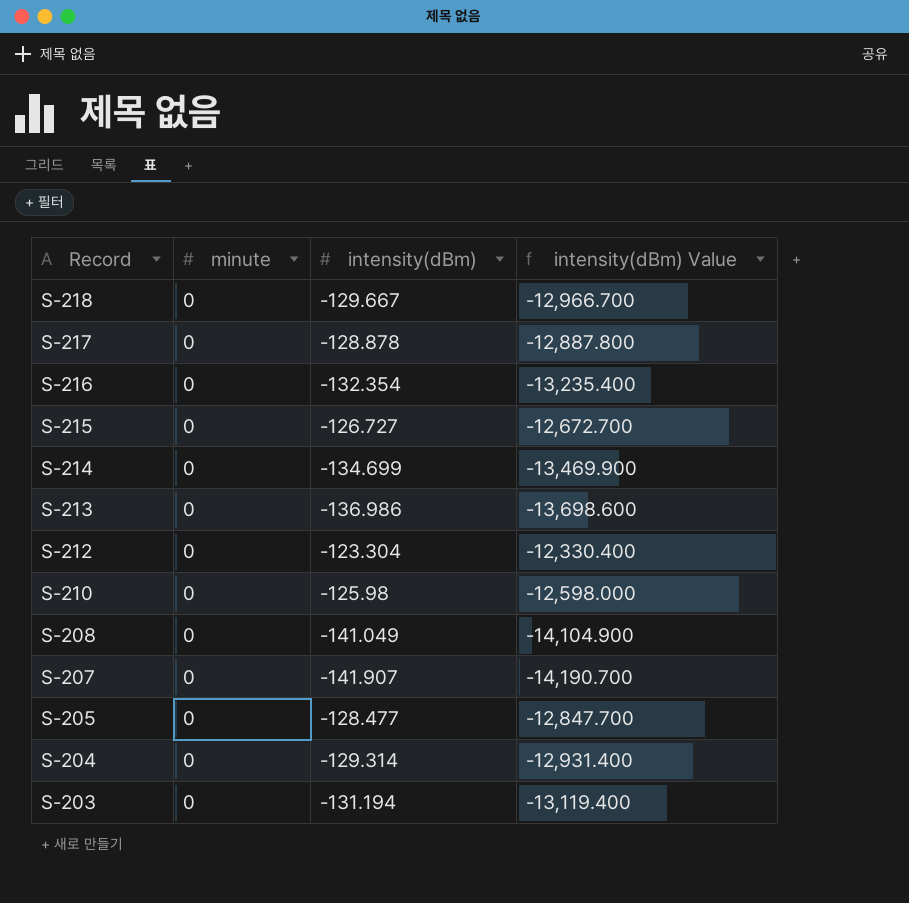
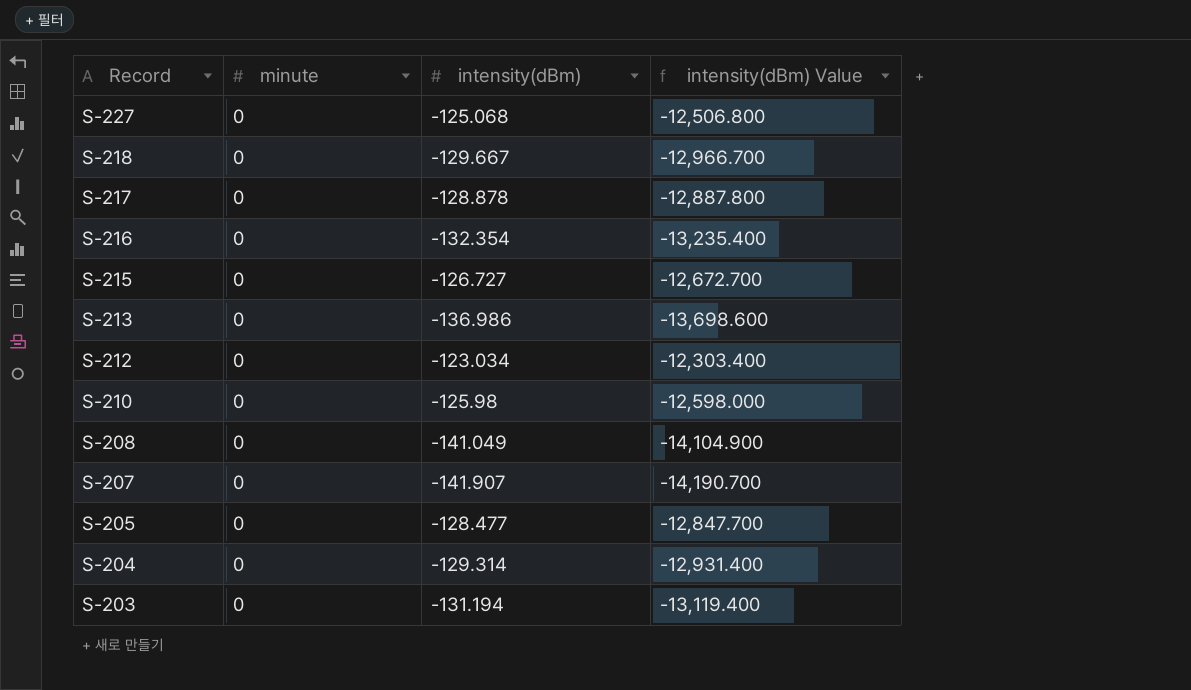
row S-214: 0 | -134.699 | -13,469.900 -> none
row S-227: none -> 0 | -125.068 | -12,506.800
S-212 | intensity(dBm): -123.304 -> -123.034
S-212 | intensity(dBm) Value: -12,330.400 -> -12,303.400

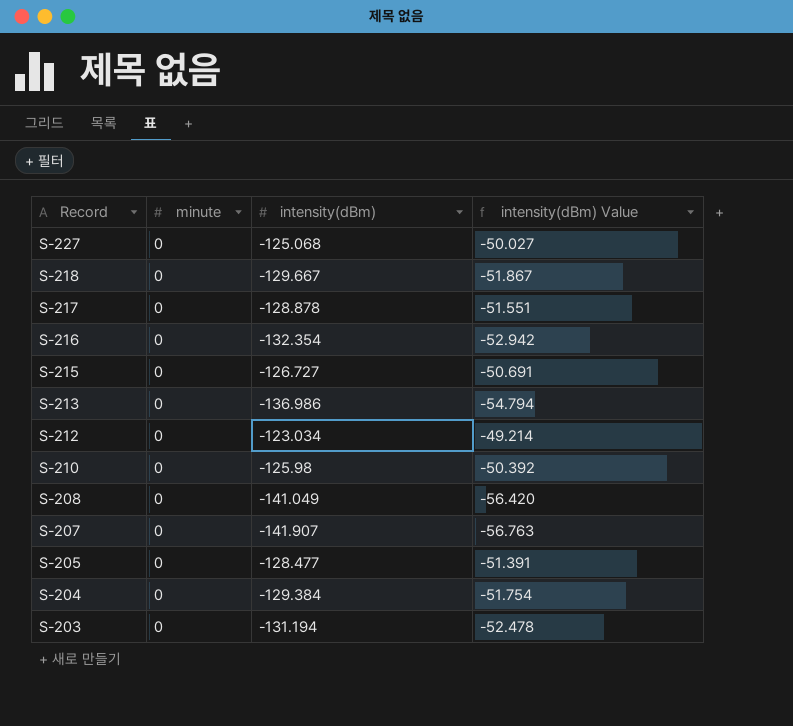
column intensity(dBm) Value | formula: [intensity(dBm)] * 100 -> [intensity(dBm)] * 0.4
S-204 | intensity(dBm): -129.314 -> -129.384

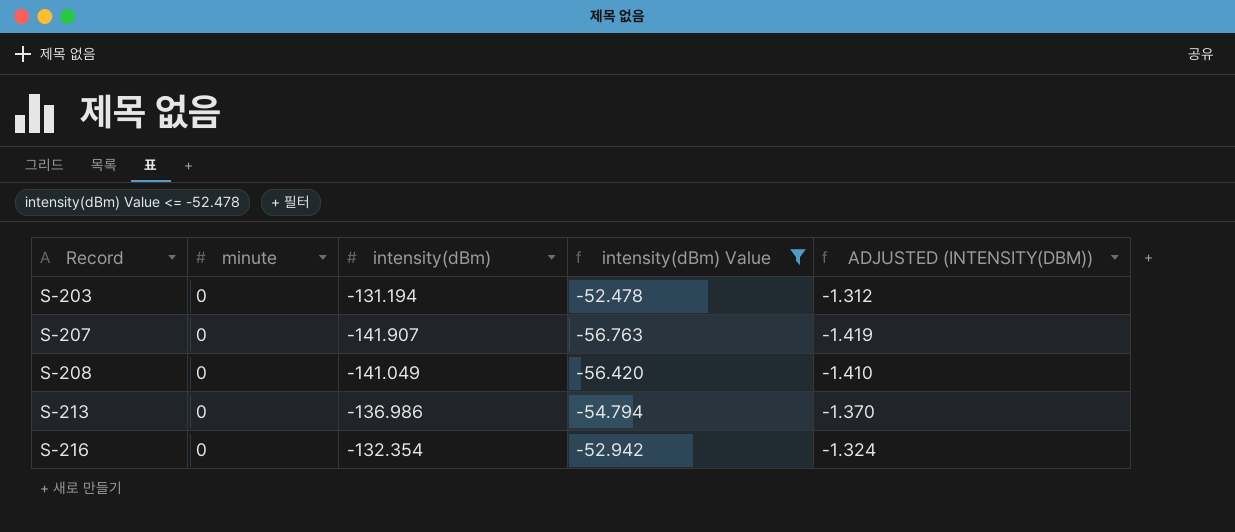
filter: none -> intensity(dBm) Value <= -52.478
row order: Record descending -> Record ascending
column ADJUSTED (INTENSITY(DBM)) | formula: none -> [intensity(dBm)] * 0.01

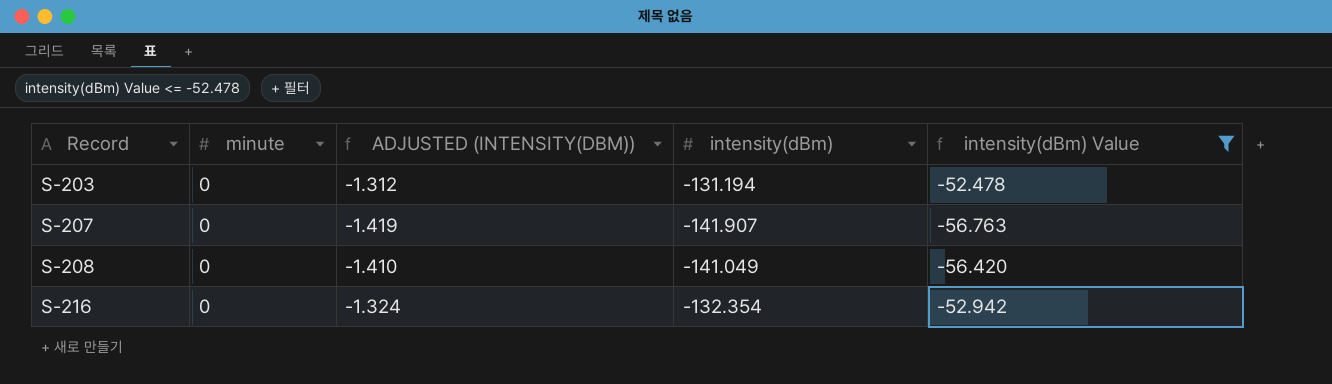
column ADJUSTED (INTENSITY(DBM)) | position: 5 -> 3
row S-213: 0 | -136.986 | -54.794 | -1.370 -> none

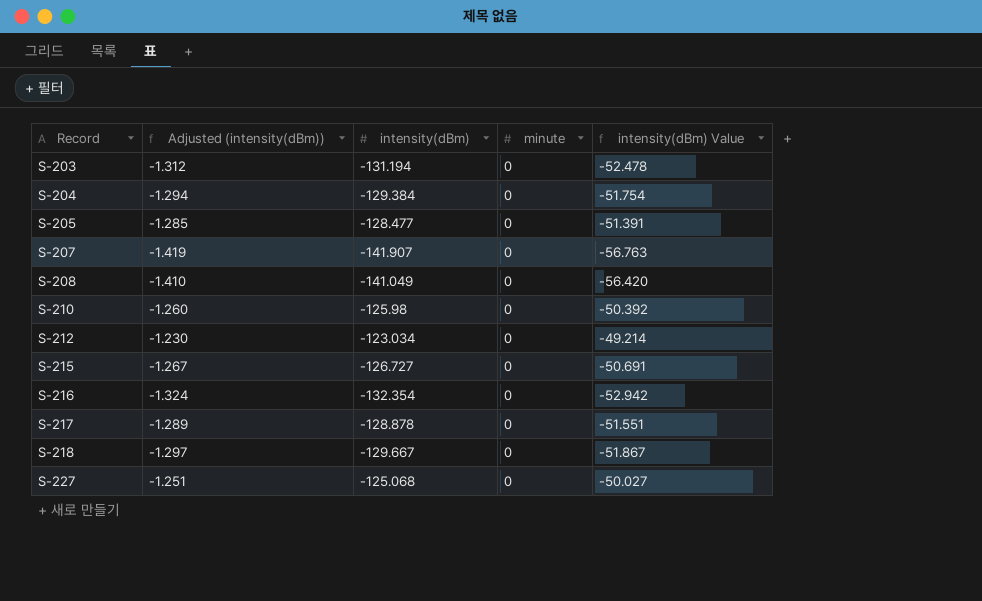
filter: intensity(dBm) Value <= -52.478 -> none
column name: ADJUSTED (INTENSITY(DBM)) -> Adjusted (intensity(dBm))
column minute | position: 2 -> 4

